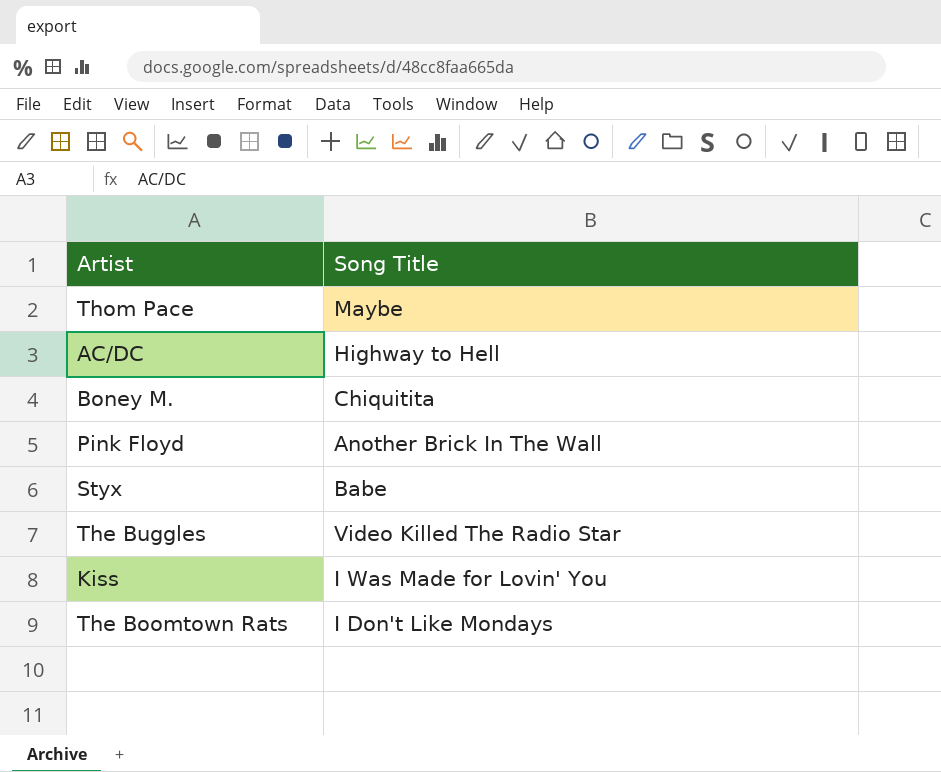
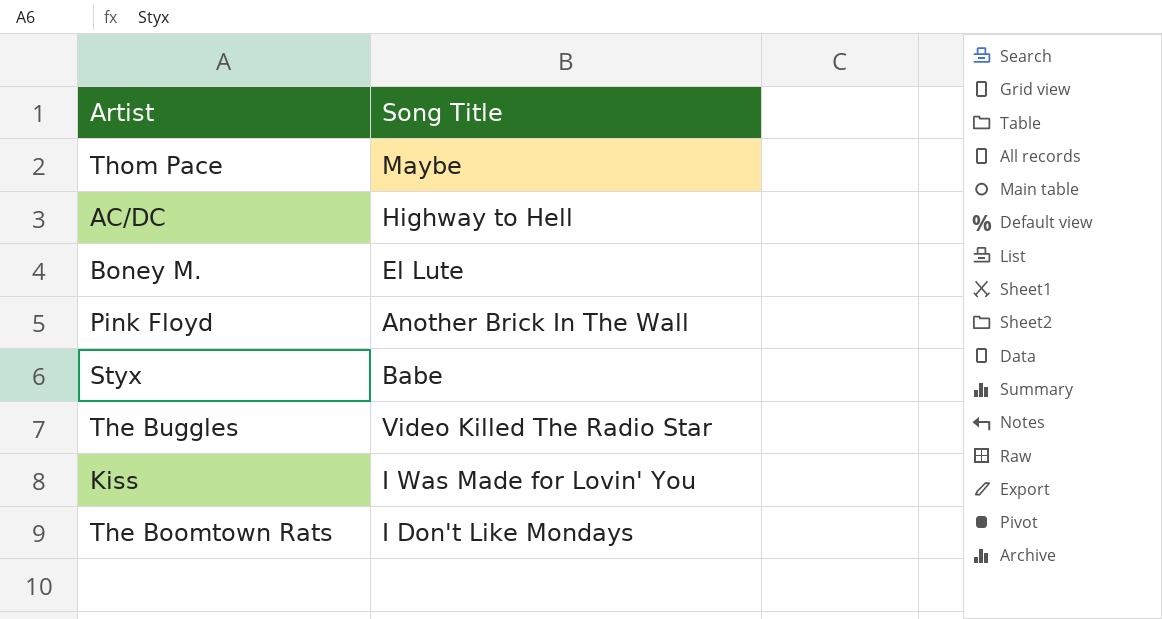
Boney M. | Song Title: Chiquitita -> El Lute

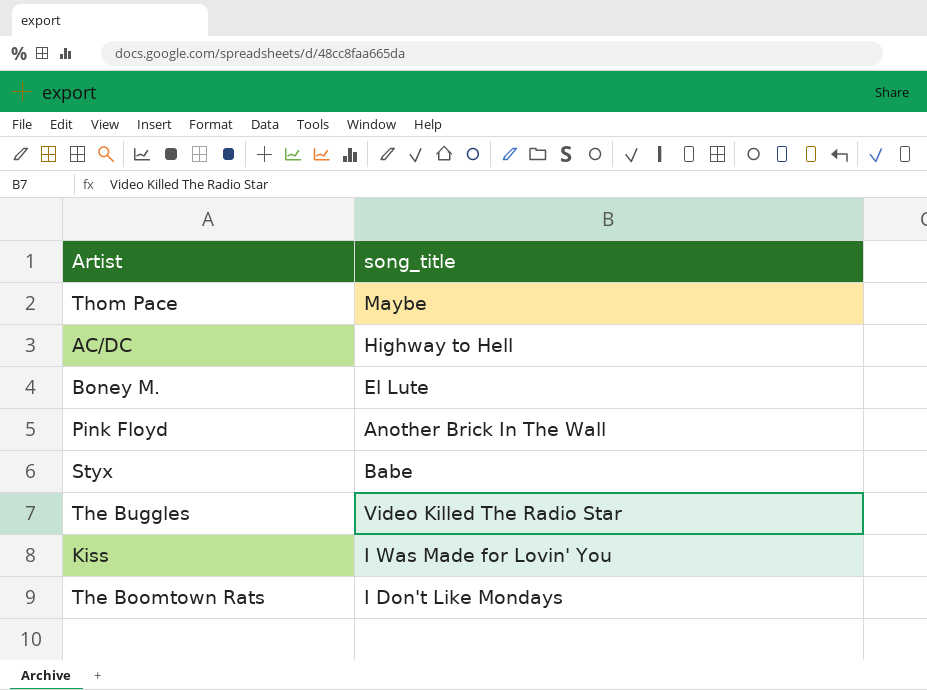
column name: Song Title -> song_title

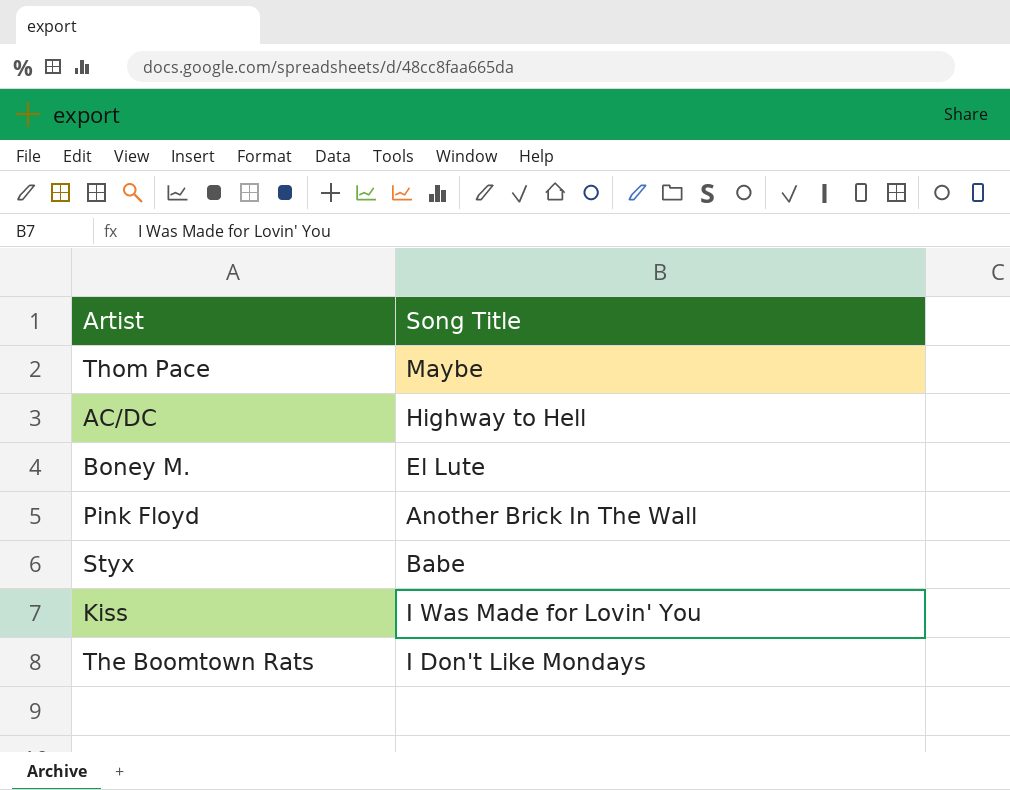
column name: song_title -> Song Title
row The Buggles: Video Killed The Radio Star -> none

